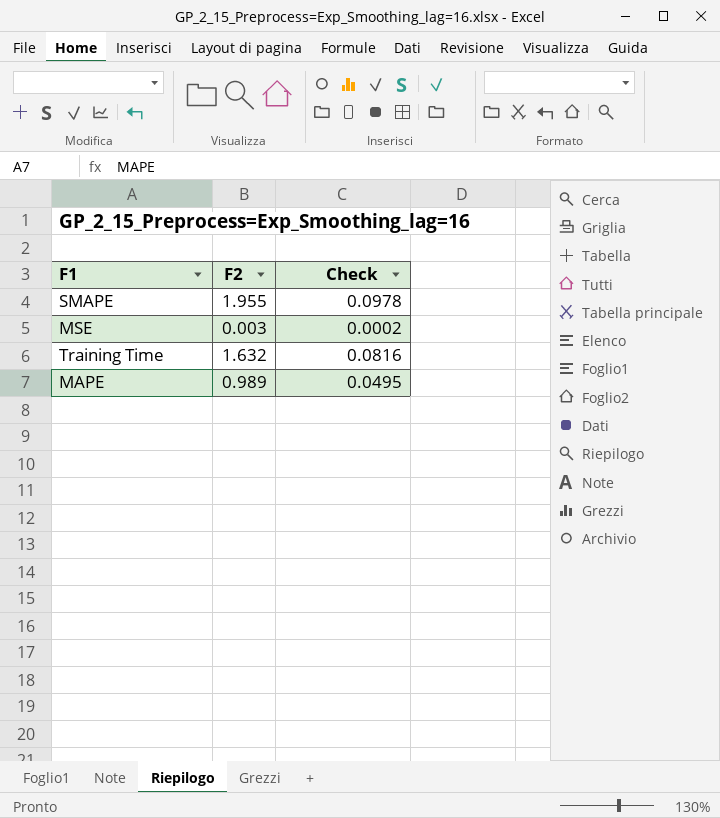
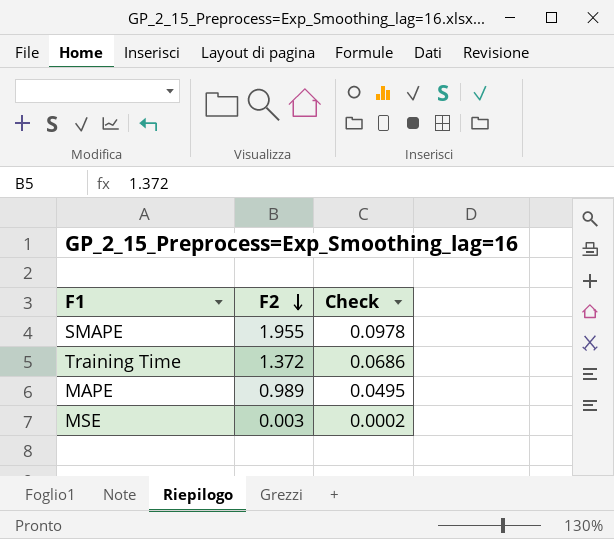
row order: none -> F2 descending
Training Time | F2: 1.632 -> 1.372
Training Time | Check: 0.0816 -> 0.0686

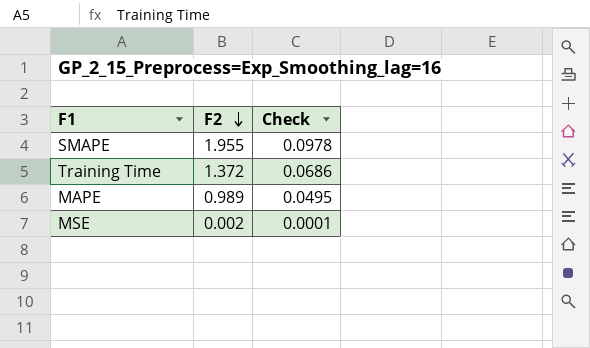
MSE | F2: 0.003 -> 0.002
MSE | Check: 0.0002 -> 0.0001

